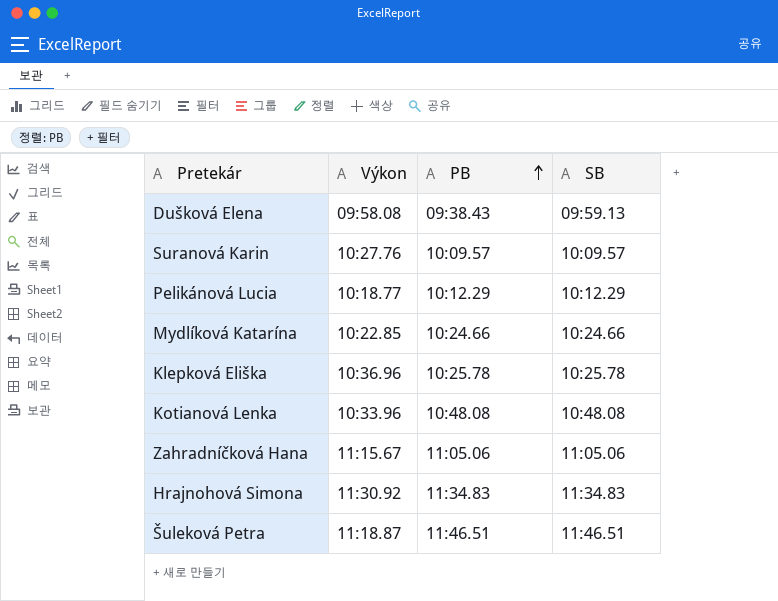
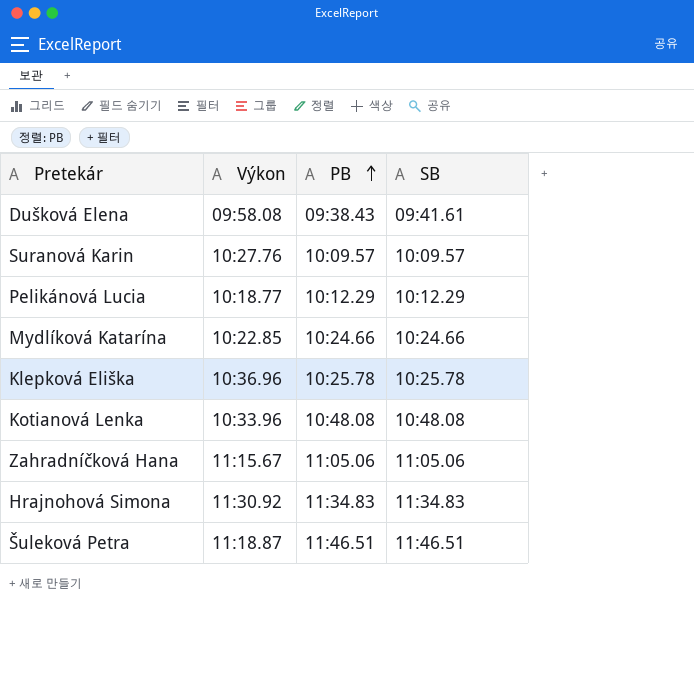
Dušková Elena | SB: 09:59.13 -> 09:41.61

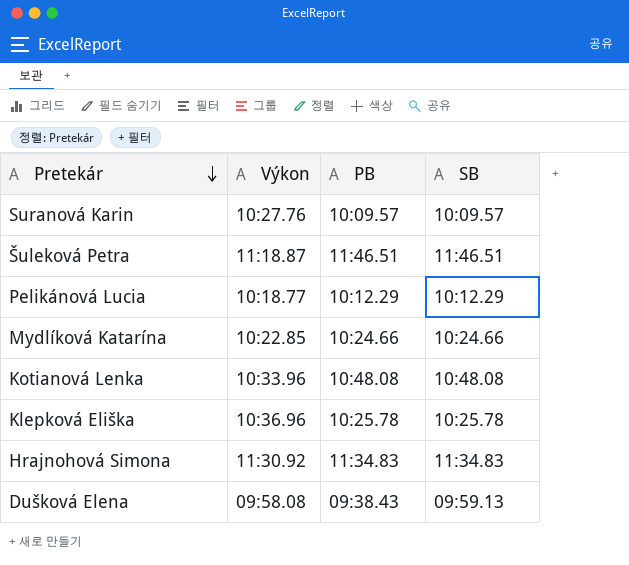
row order: PB ascending -> Pretekár descending
row Zahradníčková Hana: 11:15.67 | 11:05.06 | 11:05.06 -> none
Dušková Elena | SB: 09:41.61 -> 09:59.13

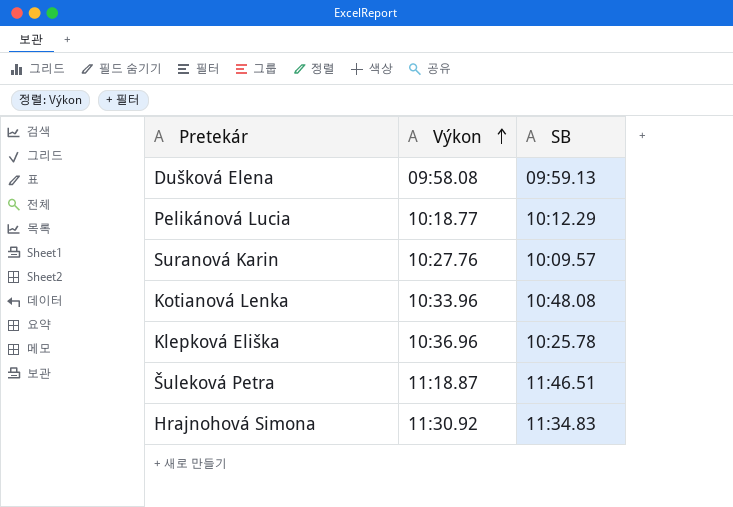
row order: Pretekár descending -> Výkon ascending
column PB | position: 3 -> none
row Mydlíková Katarína: 10:22.85 | 10:24.66 | 10:24.66 -> none

